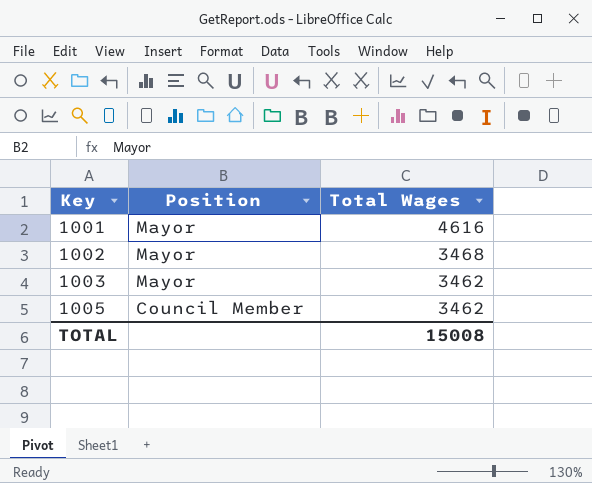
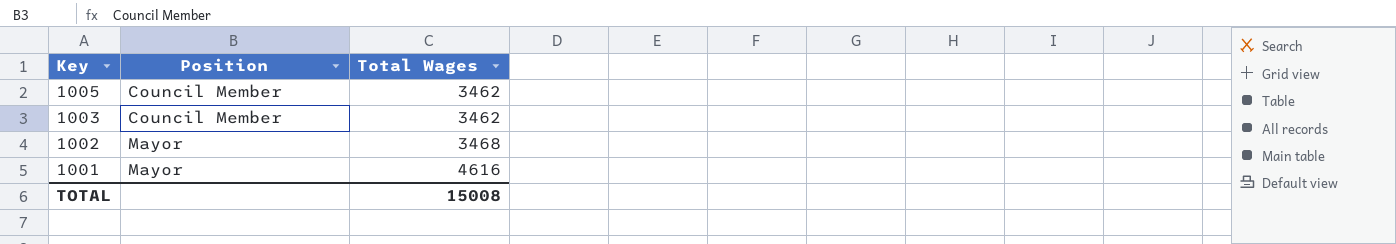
row order: Key ascending -> Key descending
1003 | Position: Mayor -> Council Member

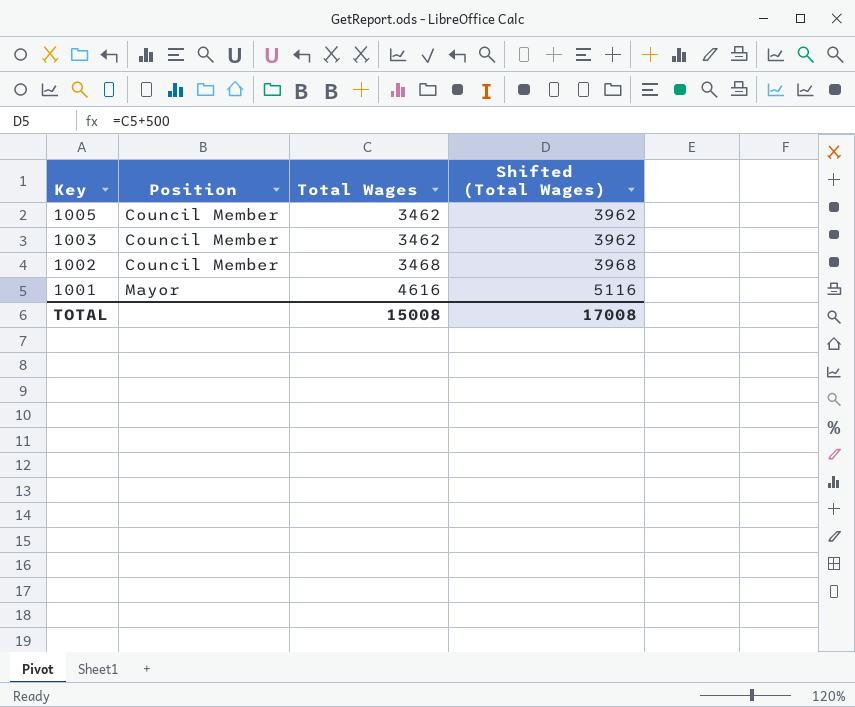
column Shifted (Total Wages) | formula: none -> [Total Wages] + 500
1002 | Position: Mayor -> Council Member

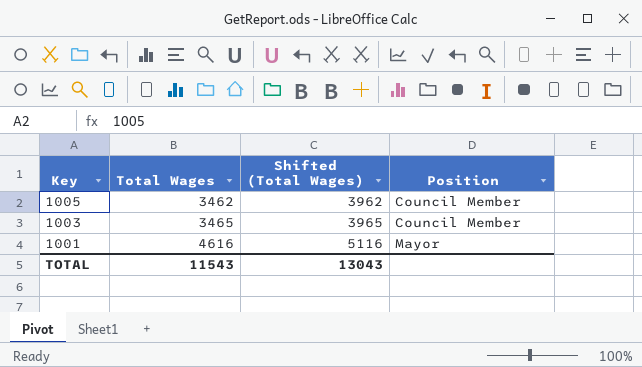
column Position | position: 2 -> 4
row 1002: Council Member | 3468 | 3968 -> none
1003 | Total Wages: 3462 -> 3465
1003 | Shifted (Total Wages): 3962 -> 3965
TOTAL | Total Wages: 15008 -> 11543
TOTAL | Shifted (Total Wages): 17008 -> 13043

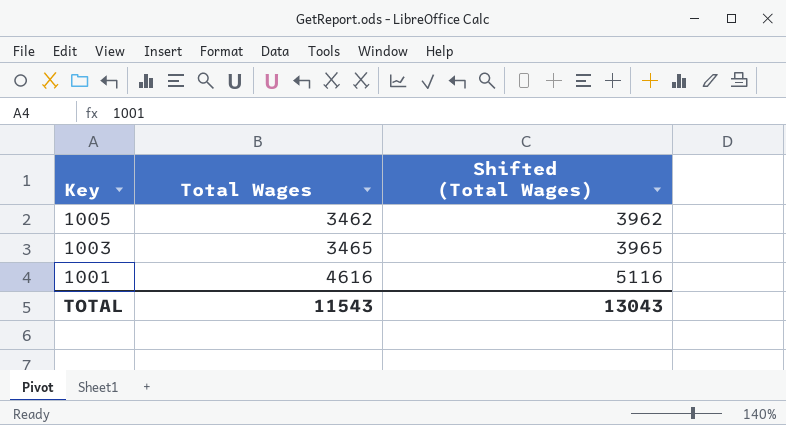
column Position | position: 4 -> none

